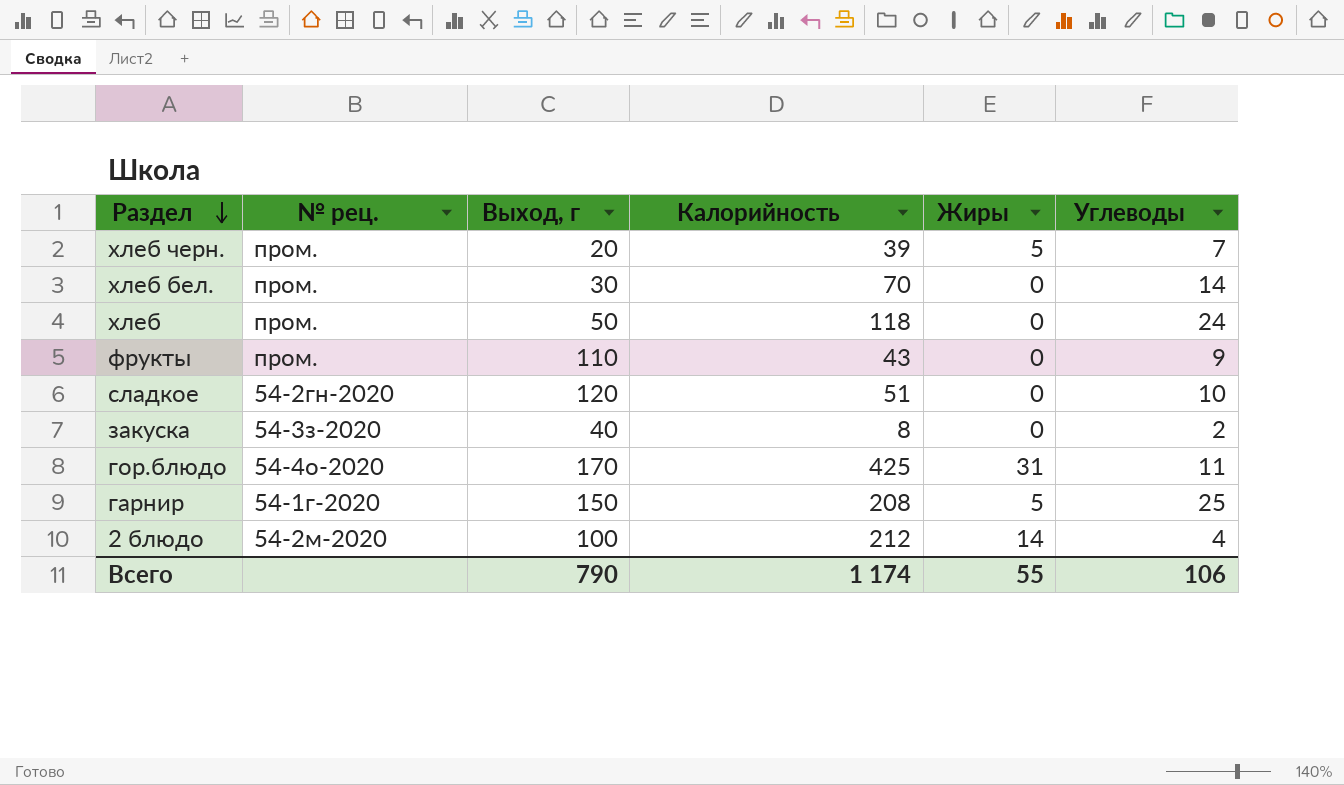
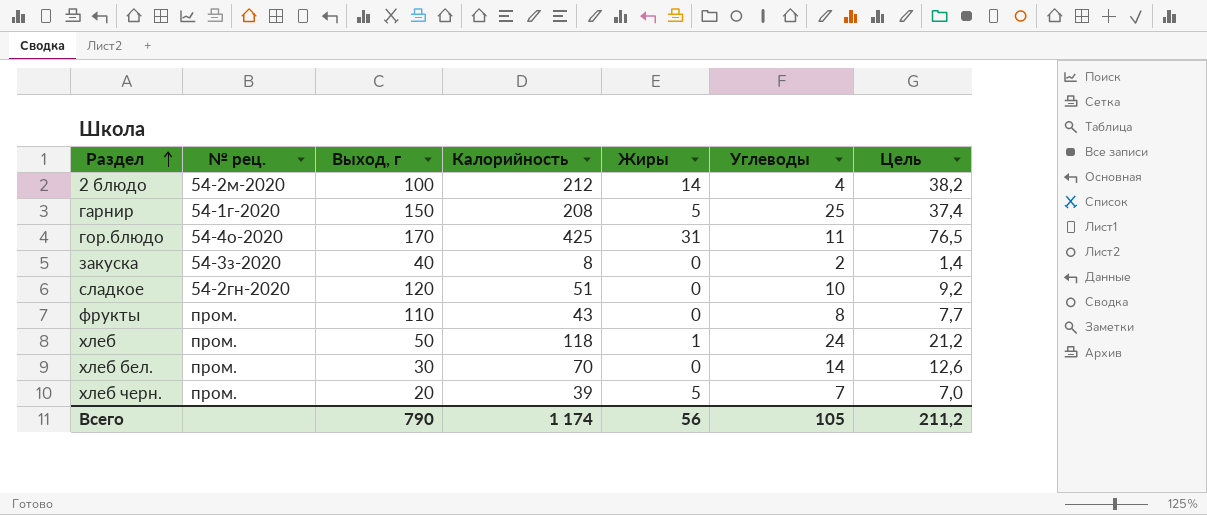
row order: Раздел descending -> Раздел ascending
column Цель | formula: none -> [Калорийность] * 0,18
фрукты | Углеводы: 9 -> 8
хлеб | Жиры: 0 -> 1
Всего | Жиры: 55 -> 56
Всего | Углеводы: 106 -> 105

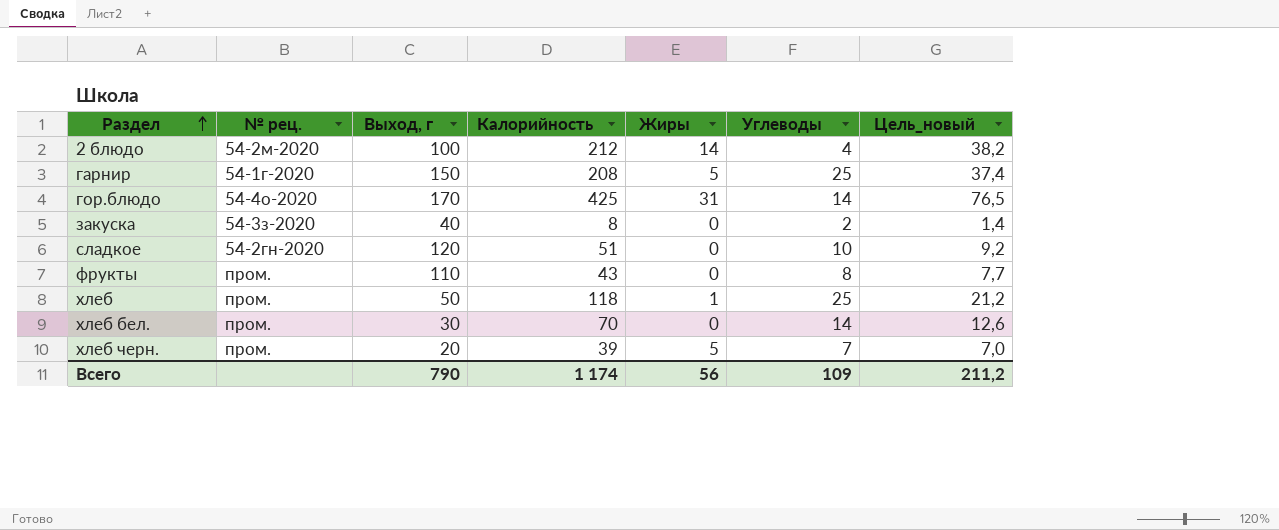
column name: Цель -> Цель_новый
гор.блюдо | Углеводы: 11 -> 14
хлеб | Углеводы: 24 -> 25
Всего | Углеводы: 105 -> 109

